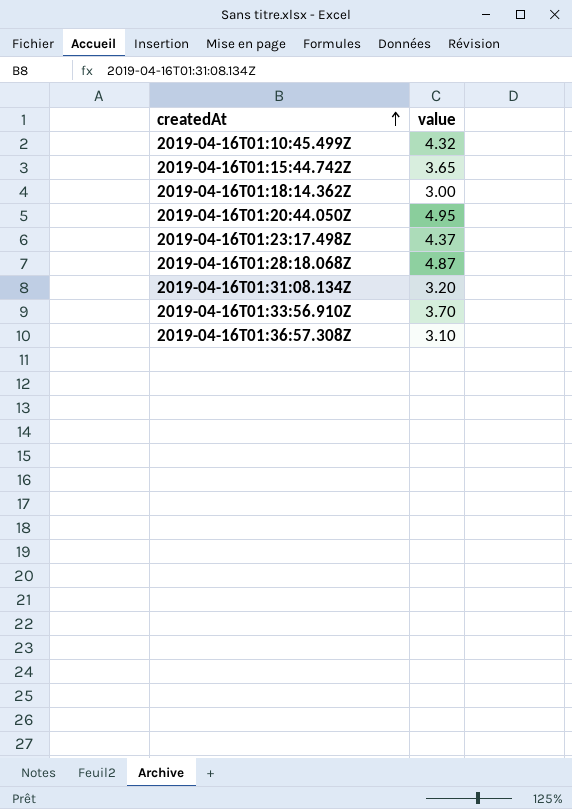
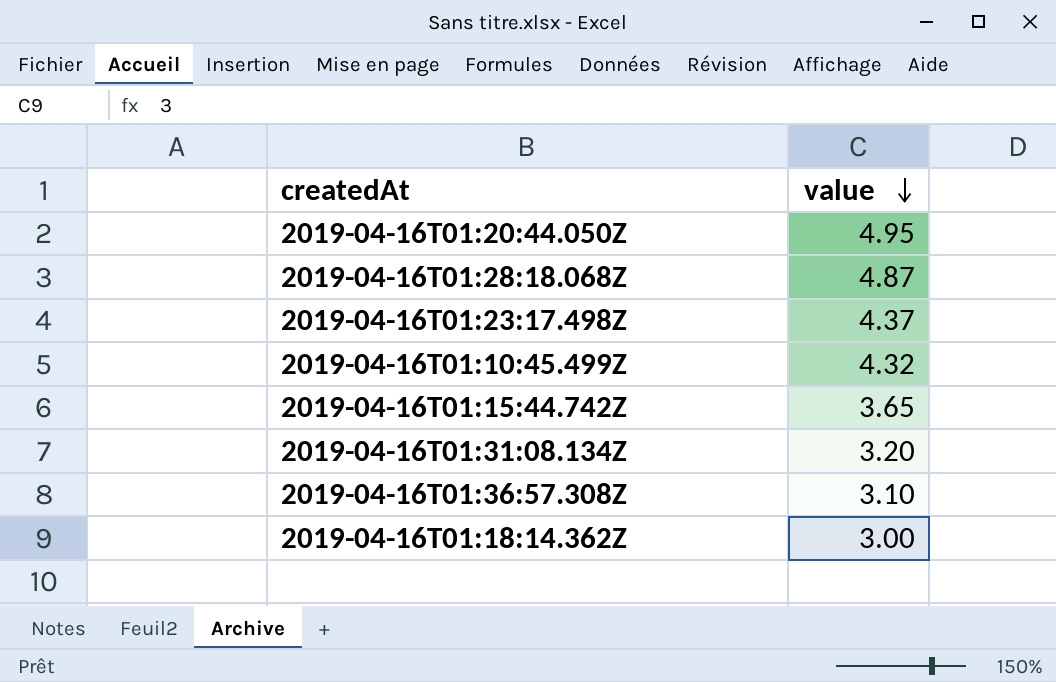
row order: createdAt ascending -> value descending
row 2019-04-16T01:33:56.910Z: 3.70 -> none

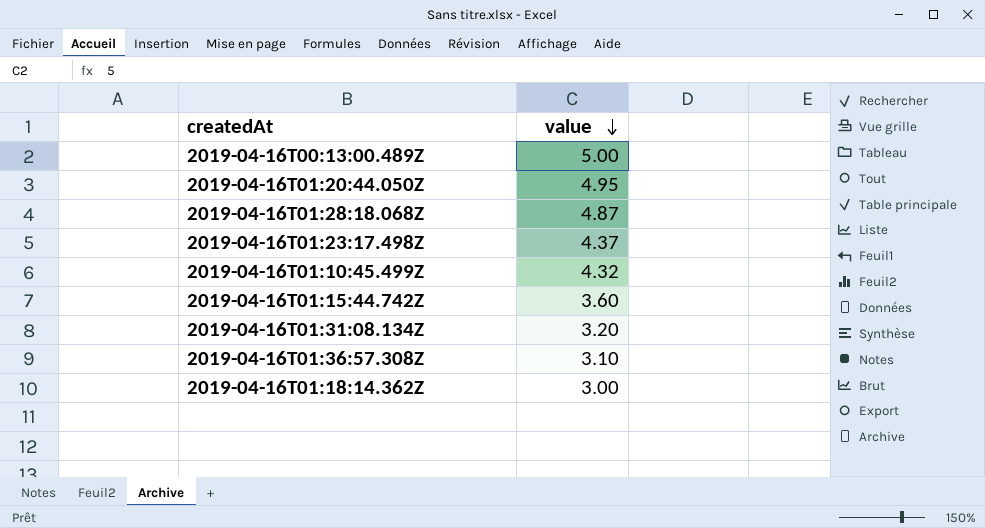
row 2019-04-16T00:13:00.489Z: none -> 5.00
2019-04-16T01:15:44.742Z | value: 3.65 -> 3.60

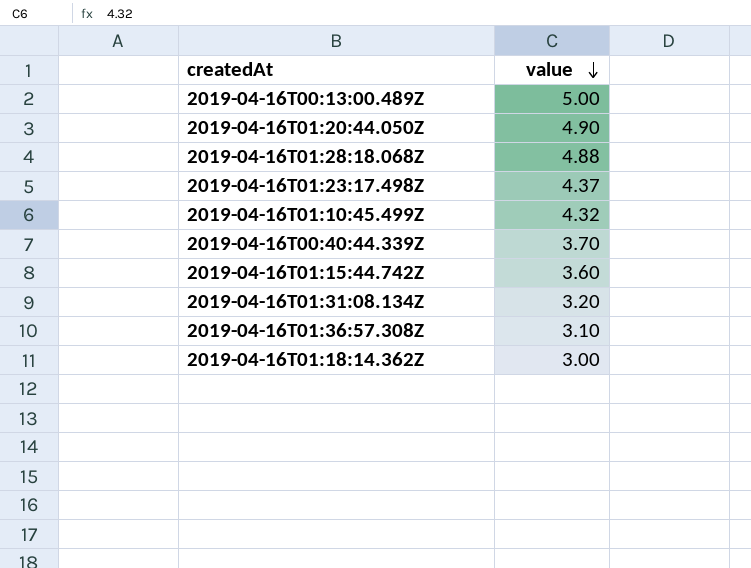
2019-04-16T01:20:44.050Z | value: 4.95 -> 4.90
2019-04-16T01:28:18.068Z | value: 4.87 -> 4.88
row 2019-04-16T00:40:44.339Z: none -> 3.70

